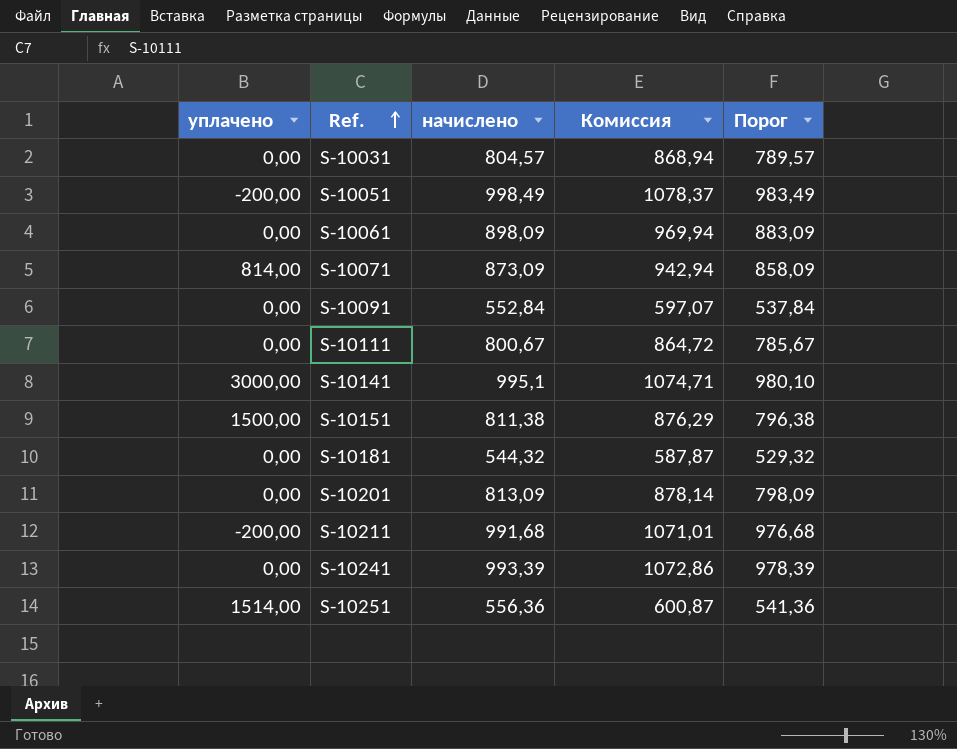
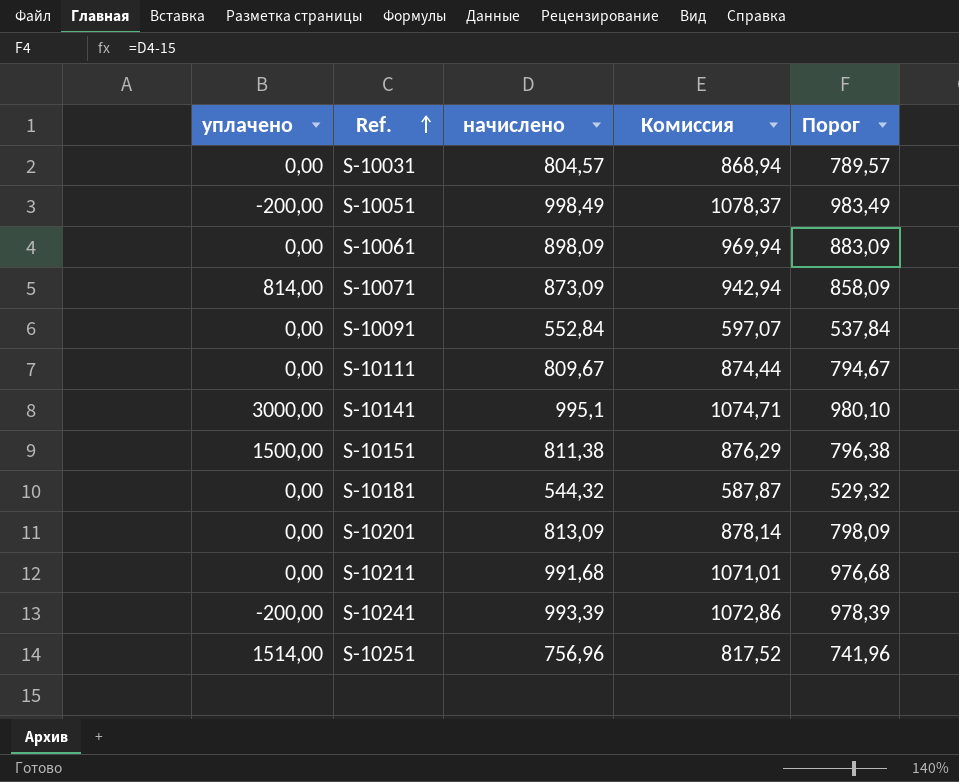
S-10111 | начислено: 800,67 -> 809,67
S-10111 | Комиссия: 864,72 -> 874,44
S-10111 | Порог: 785,67 -> 794,67
S-10211 | уплачено: -200,00 -> 0,00
S-10241 | уплачено: 0,00 -> -200,00
S-10251 | начислено: 556,36 -> 756,96
S-10251 | Комиссия: 600,87 -> 817,52
S-10251 | Порог: 541,36 -> 741,96

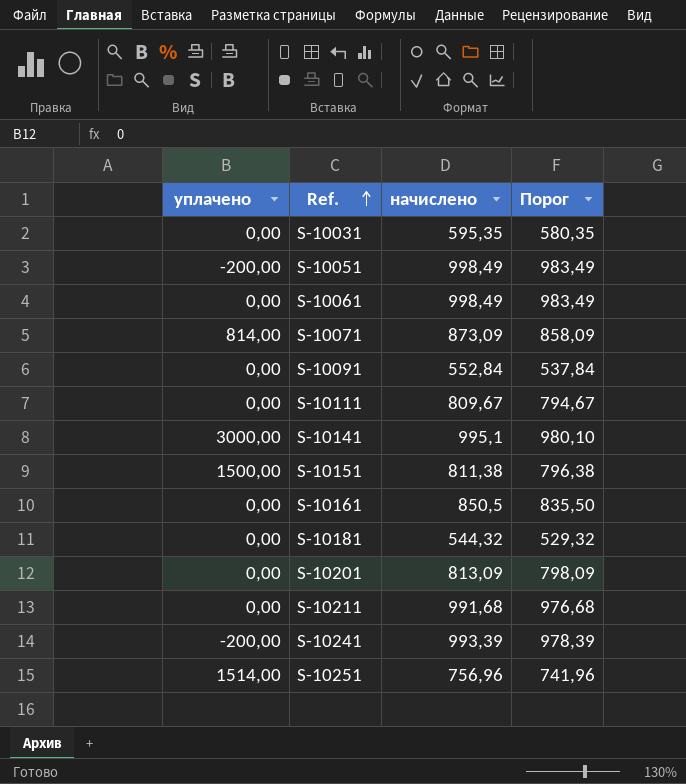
column Комиссия | formula: [начислено] * 1,08 -> none
S-10031 | начислено: 804,57 -> 595,35
S-10031 | Порог: 789,57 -> 580,35
S-10061 | начислено: 898,09 -> 998,49
S-10061 | Порог: 883,09 -> 983,49
row S-10161: none -> 0,00 | 850,5 | 835,50

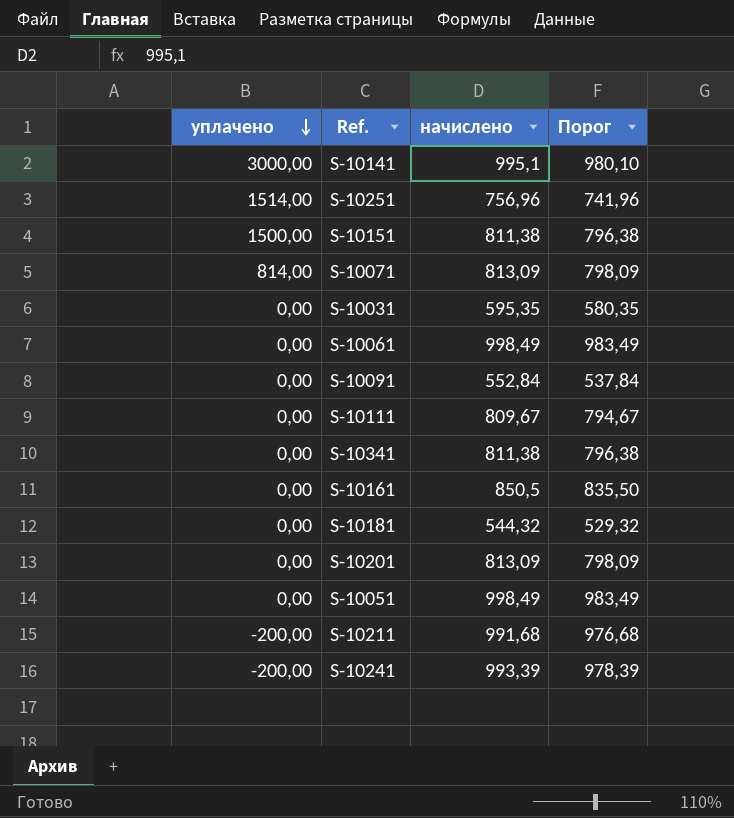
row order: Ref. ascending -> уплачено descending
S-10071 | начислено: 873,09 -> 813,09
S-10071 | Порог: 858,09 -> 798,09
row S-10341: none -> 0,00 | 811,38 | 796,38
S-10051 | уплачено: -200,00 -> 0,00
S-10211 | уплачено: 0,00 -> -200,00

